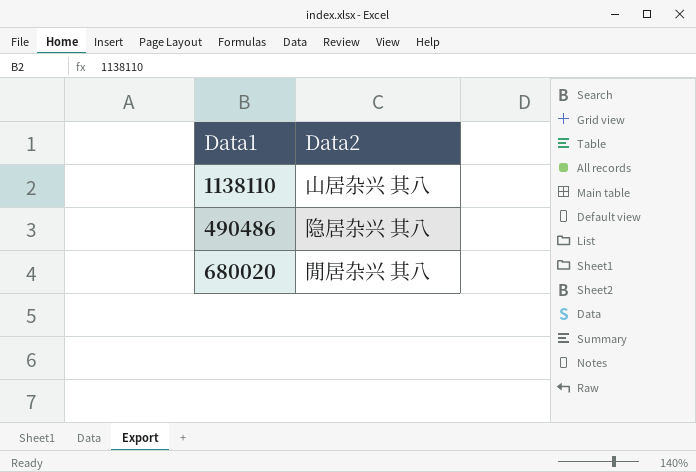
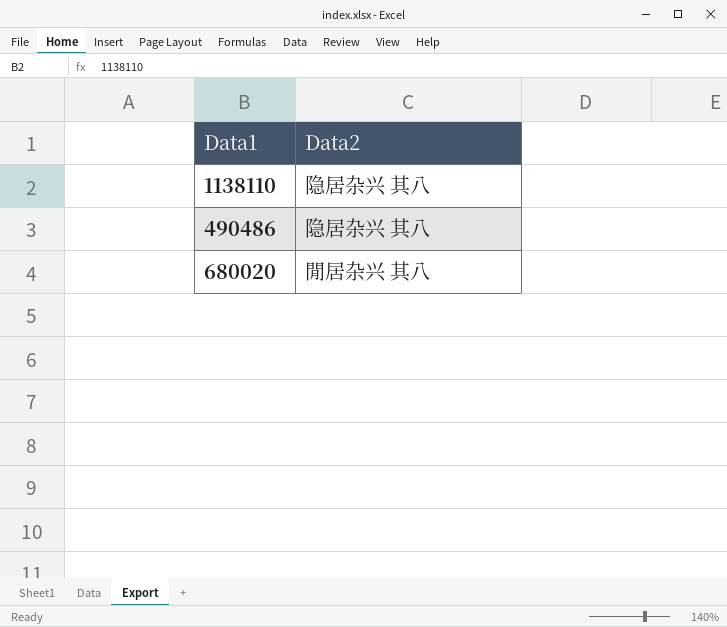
1138110 | Data2: 山居杂兴 其八 -> 隐居杂兴 其八

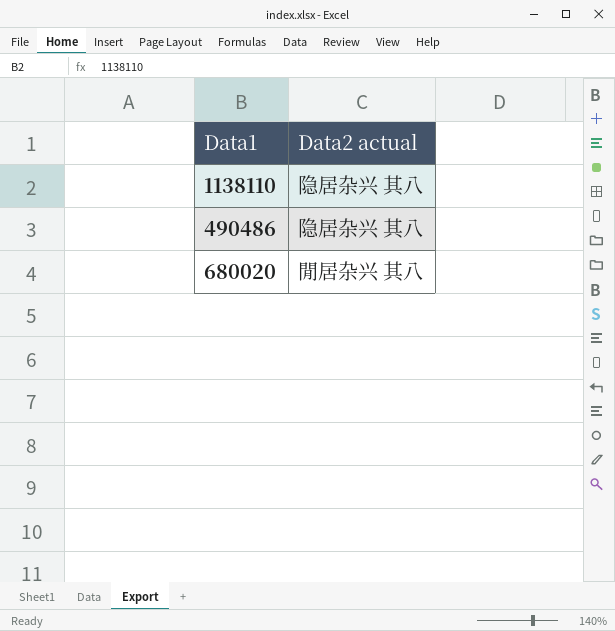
column name: Data2 -> Data2 actual

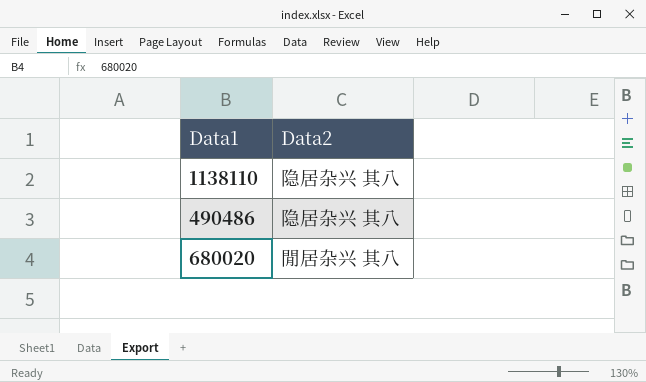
column name: Data2 actual -> Data2

